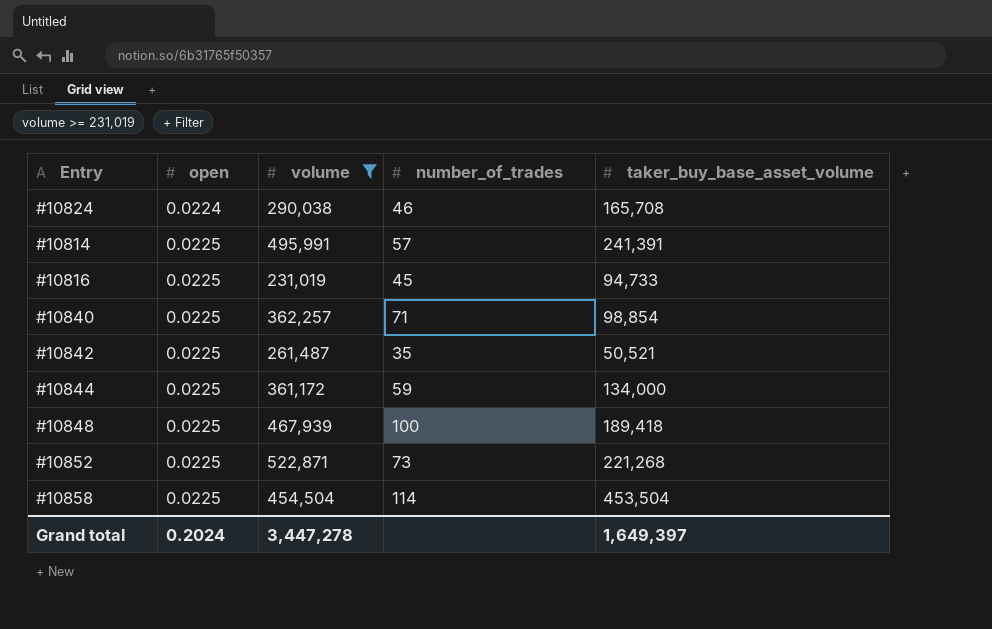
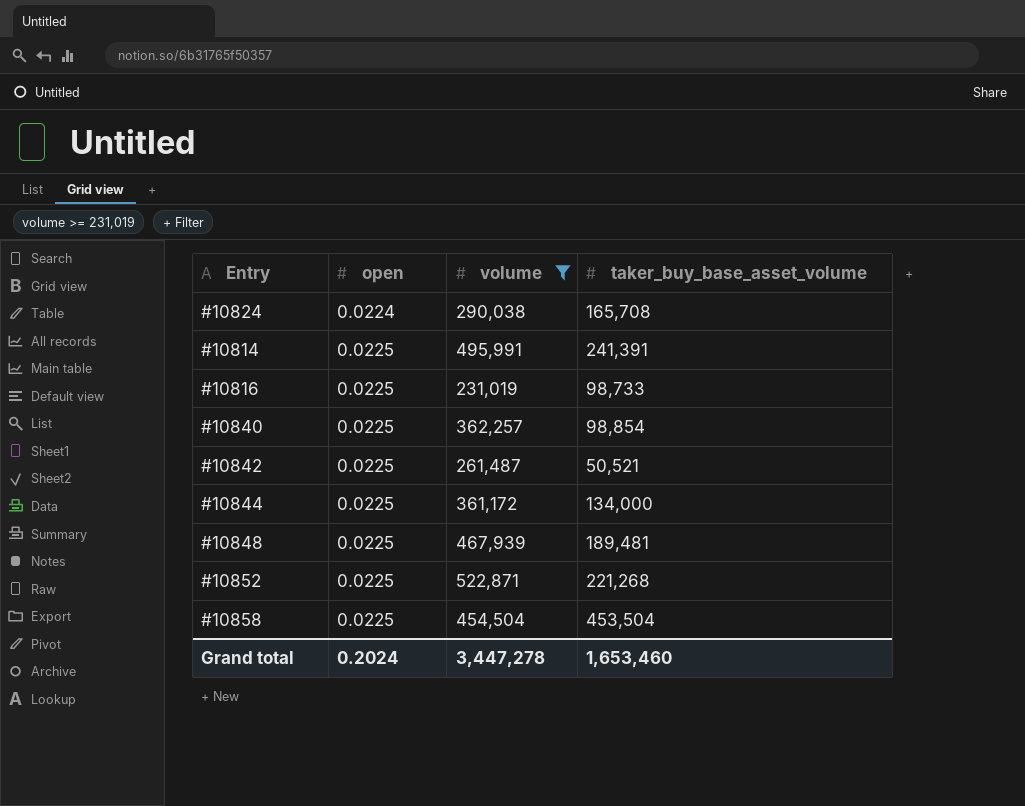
column number_of_trades | position: 4 -> none
#10816 | taker_buy_base_asset_volume: 94,733 -> 98,733
#10848 | taker_buy_base_asset_volume: 189,418 -> 189,481
Grand total | taker_buy_base_asset_volume: 1,649,397 -> 1,653,460

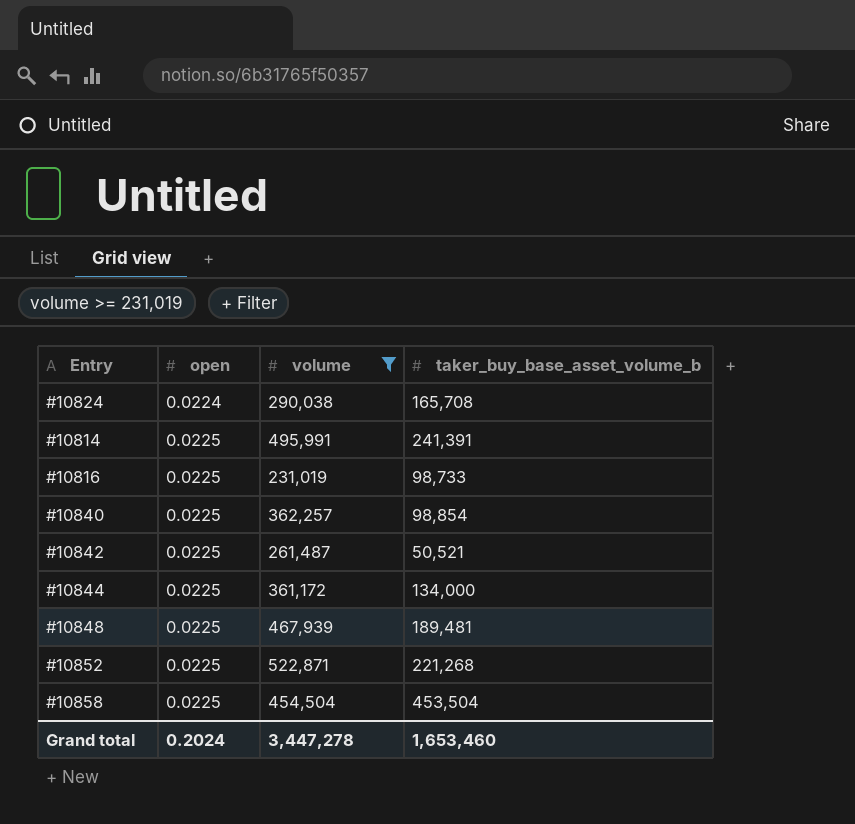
column name: taker_buy_base_asset_volume -> taker_buy_base_asset_volume_b

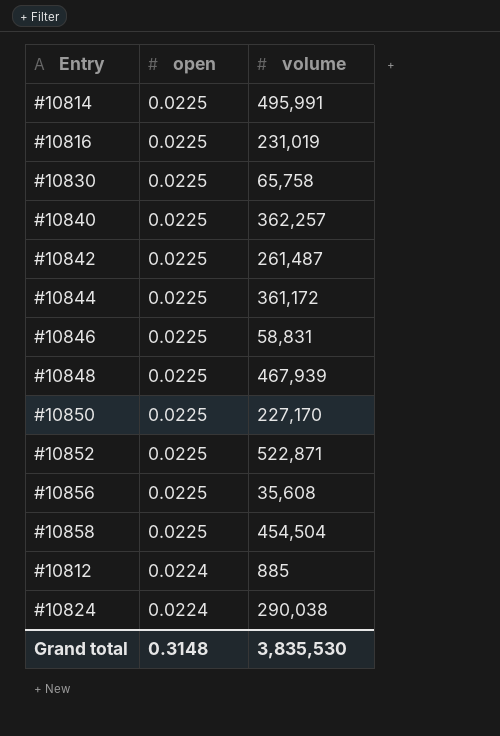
filter: volume >= 231,019 -> none
row order: open ascending -> open descending
column taker_buy_base_asset_volume_b | position: 4 -> none
Grand total | open: 0.2024 -> 0.3148
Grand total | volume: 3,447,278 -> 3,835,530

